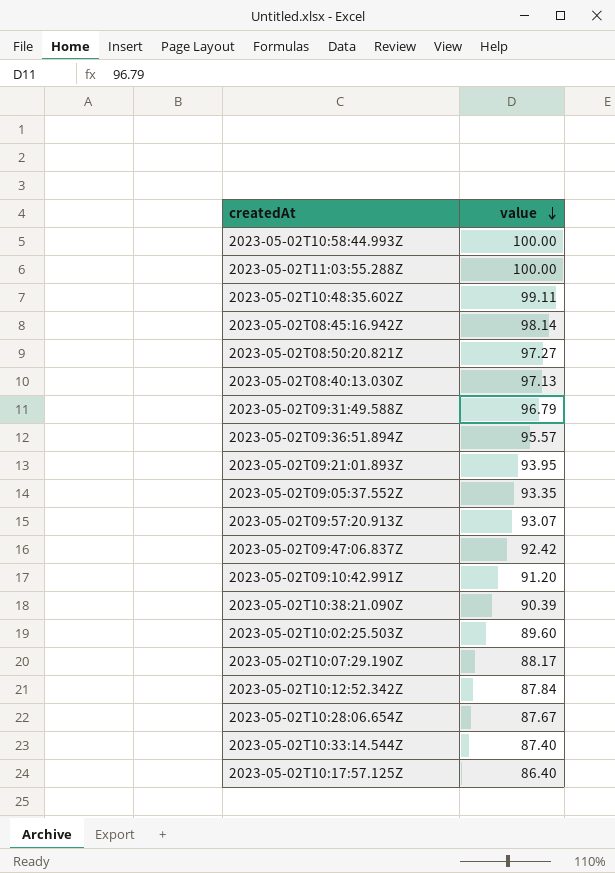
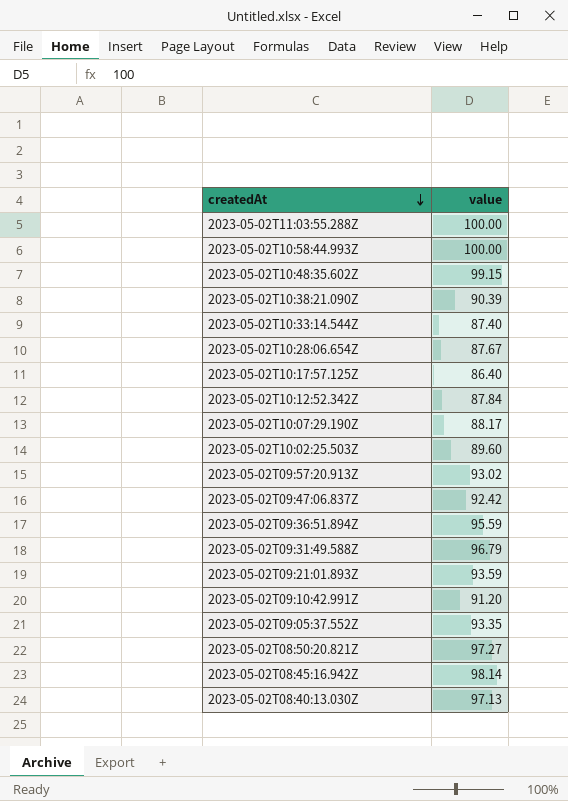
row order: value descending -> createdAt descending
2023-05-02T10:48:35.602Z | value: 99.11 -> 99.15
2023-05-02T09:57:20.913Z | value: 93.07 -> 93.02
2023-05-02T09:36:51.894Z | value: 95.57 -> 95.59
2023-05-02T09:21:01.893Z | value: 93.95 -> 93.59

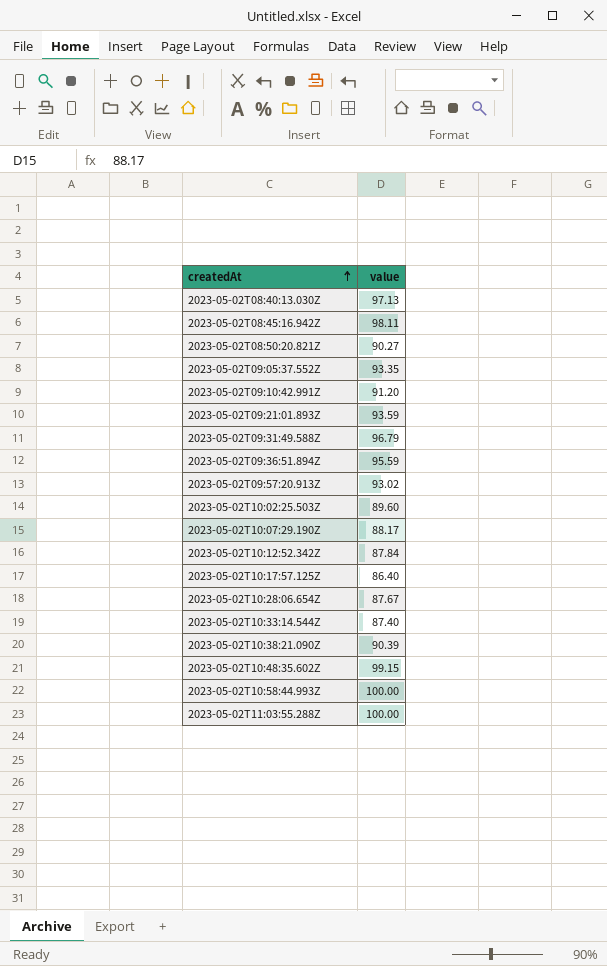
row order: createdAt descending -> createdAt ascending
row 2023-05-02T09:47:06.837Z: 92.42 -> none
2023-05-02T08:45:16.942Z | value: 98.14 -> 98.11
2023-05-02T08:50:20.821Z | value: 97.27 -> 90.27

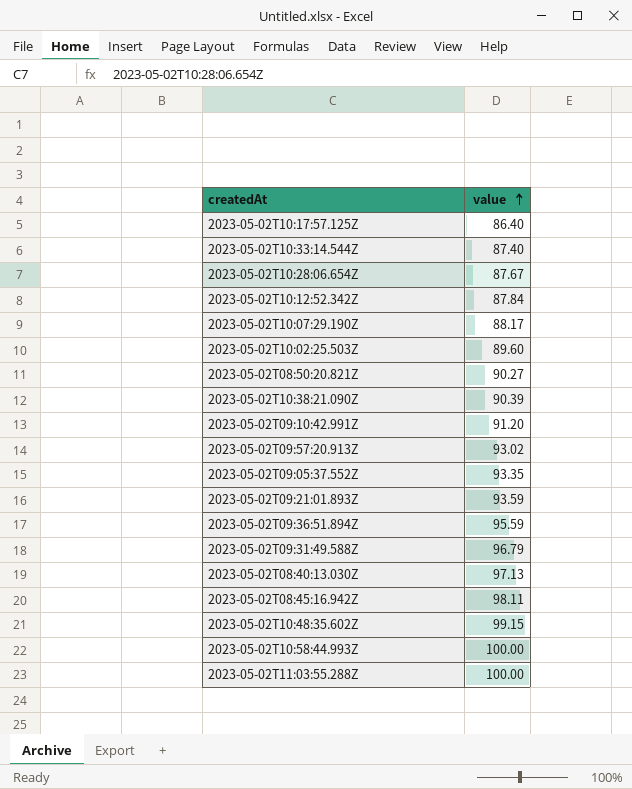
row order: createdAt ascending -> value ascending

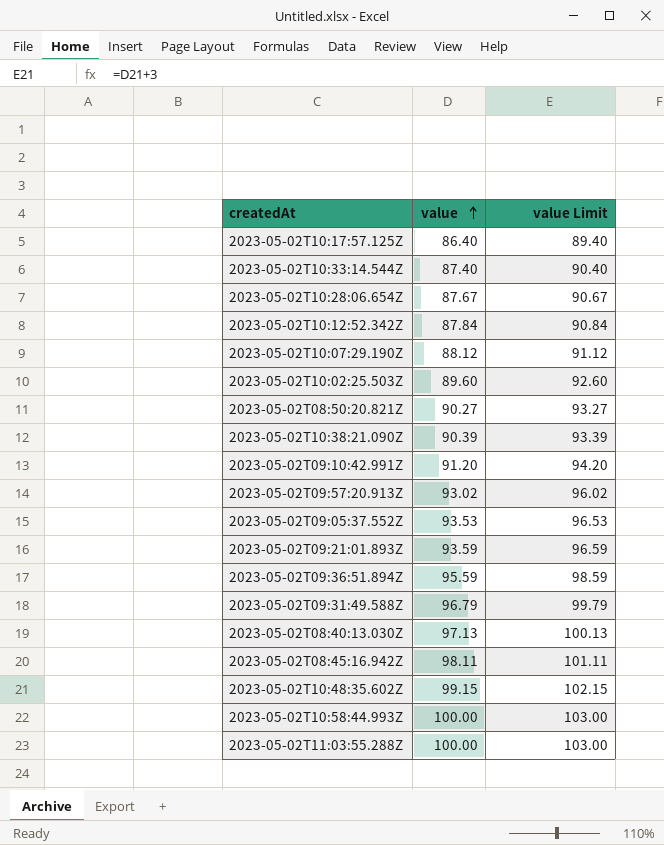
column value Limit | formula: none -> [value] + 3
2023-05-02T10:07:29.190Z | value: 88.17 -> 88.12
2023-05-02T09:05:37.552Z | value: 93.35 -> 93.53

